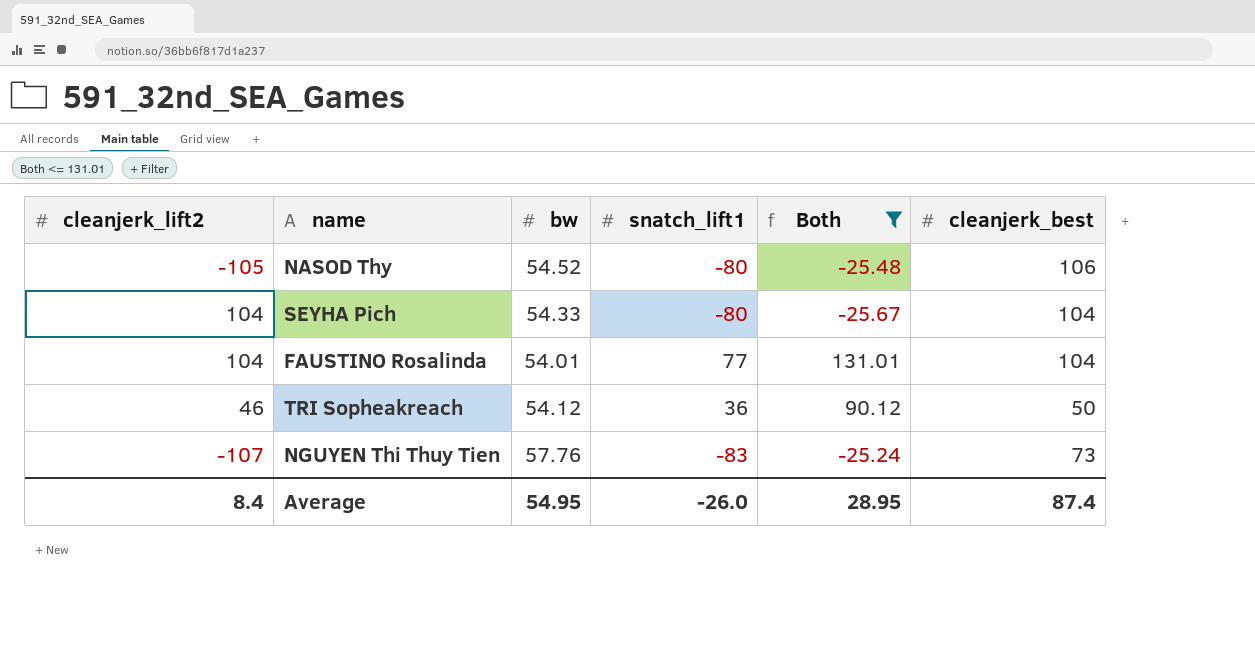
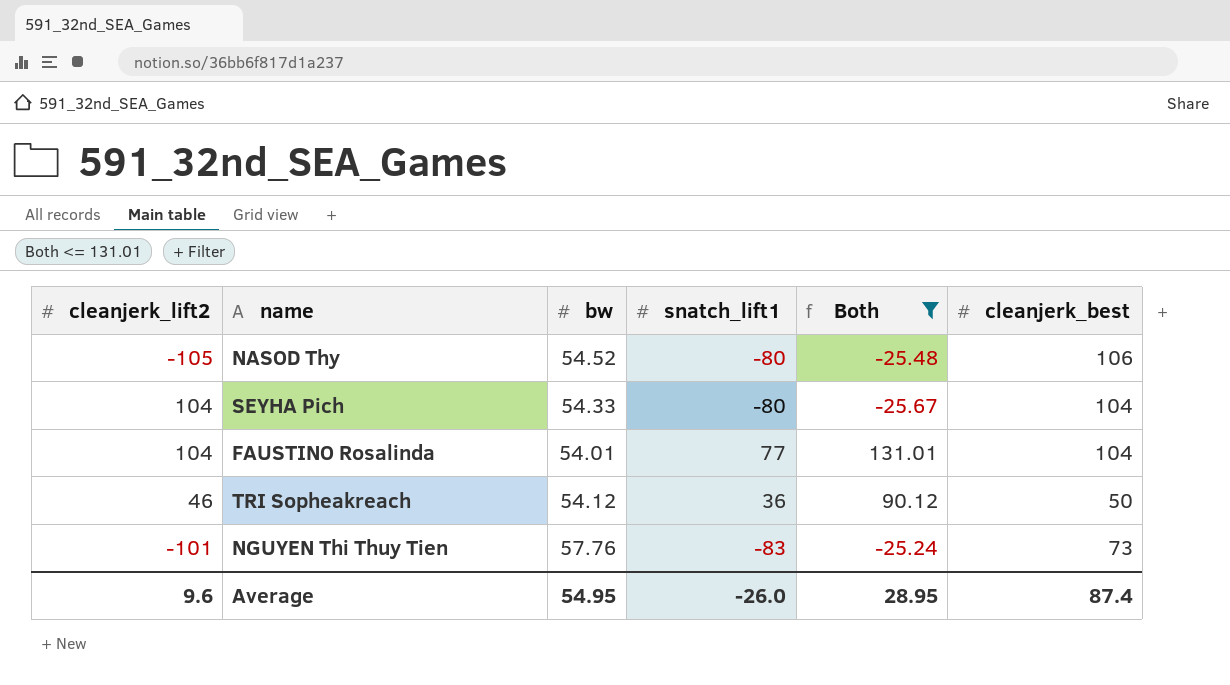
NGUYEN Thi Thuy Tien | cleanjerk_lift2: -107 -> -101
Average | cleanjerk_lift2: 8.4 -> 9.6

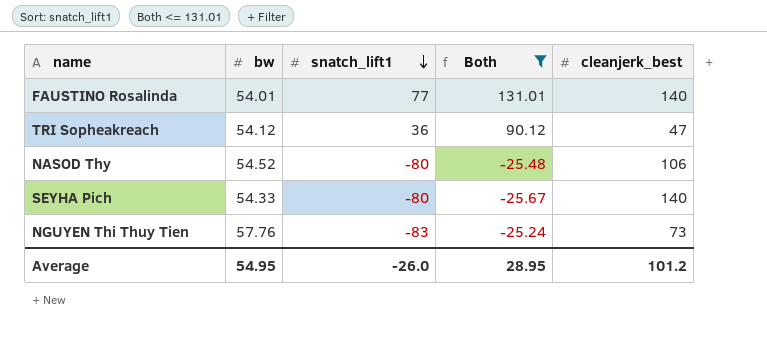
row order: none -> snatch_lift1 descending
column cleanjerk_lift2 | position: 1 -> none
FAUSTINO Rosalinda | cleanjerk_best: 104 -> 140
TRI Sopheakreach | cleanjerk_best: 50 -> 47
SEYHA Pich | cleanjerk_best: 104 -> 140
Average | cleanjerk_best: 87.4 -> 101.2

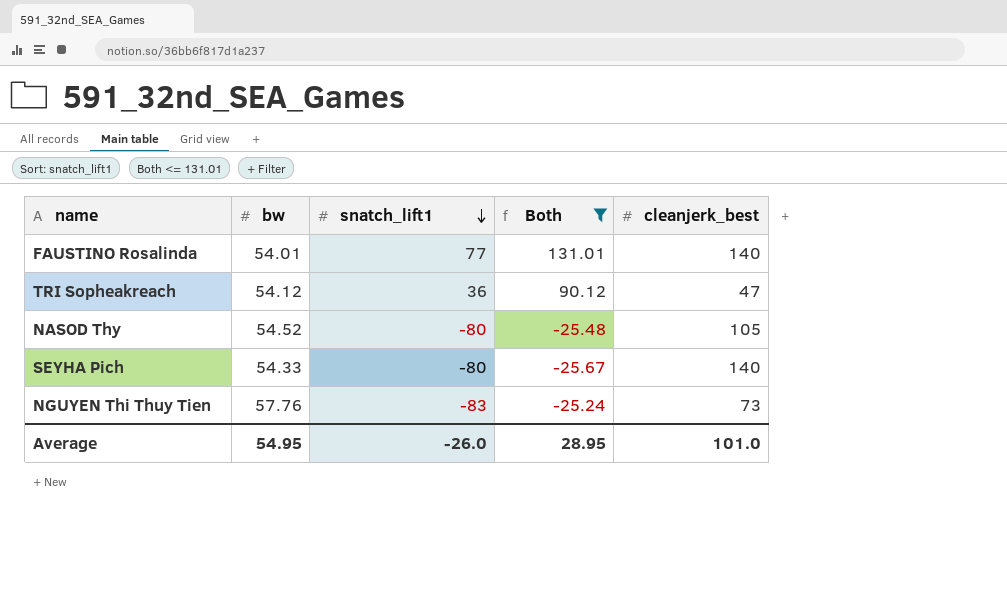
NASOD Thy | cleanjerk_best: 106 -> 105
Average | cleanjerk_best: 101.2 -> 101.0

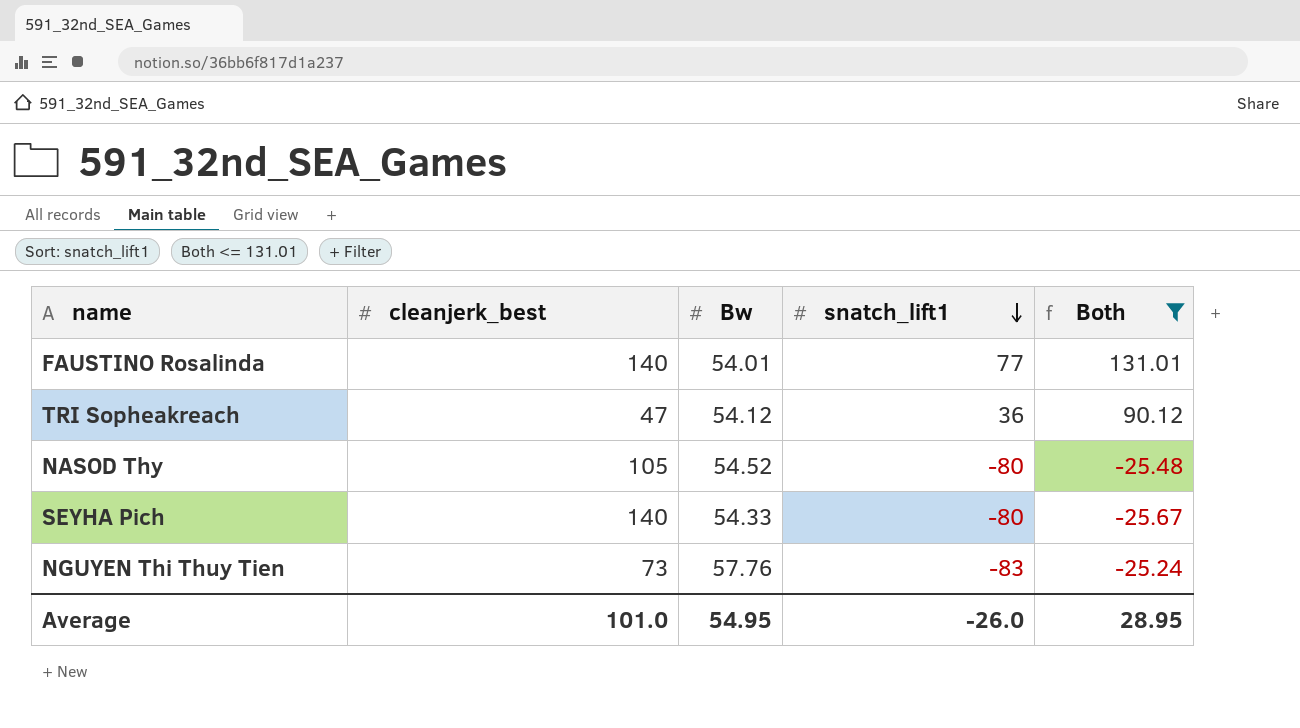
column cleanjerk_best | position: 5 -> 2
column name: bw -> Bw

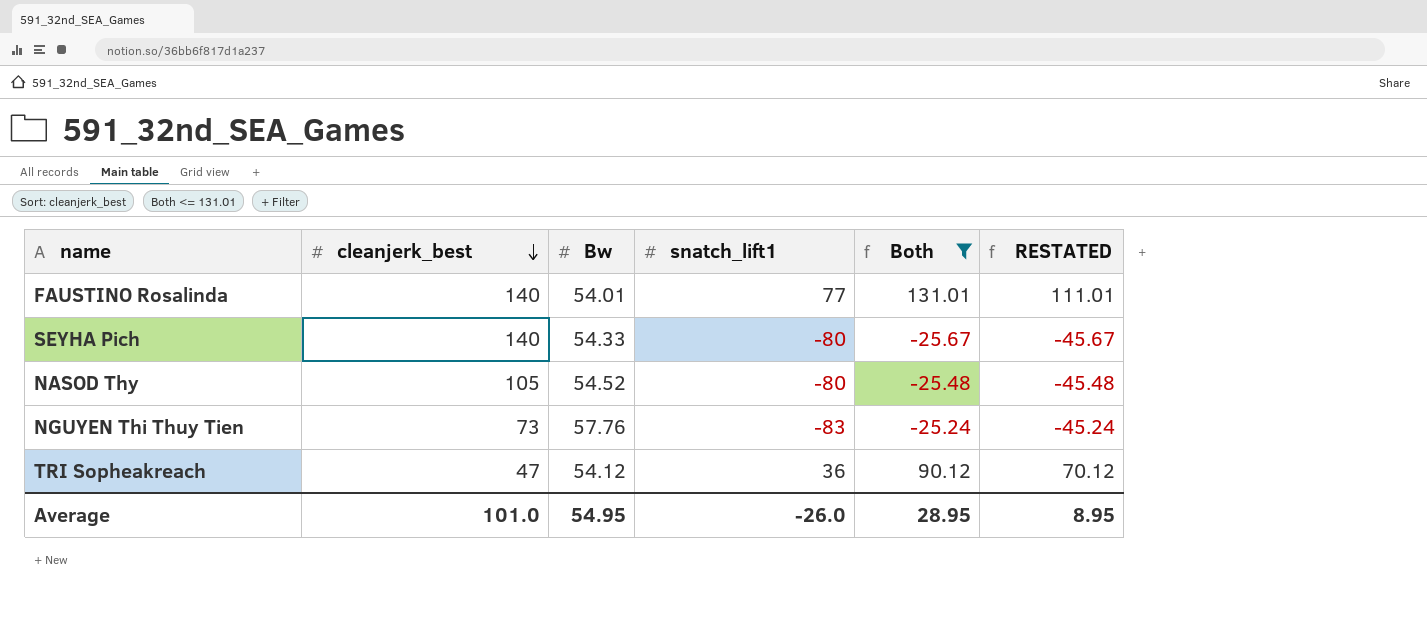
row order: snatch_lift1 descending -> cleanjerk_best descending
column RESTATED | formula: none -> [Both] - 20

